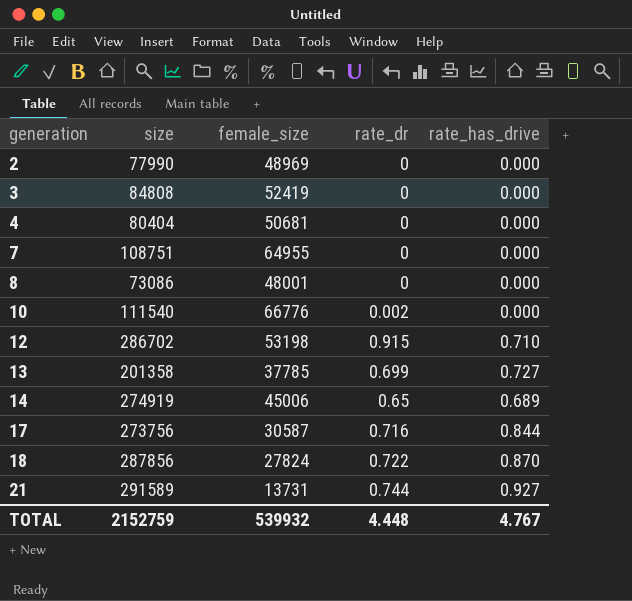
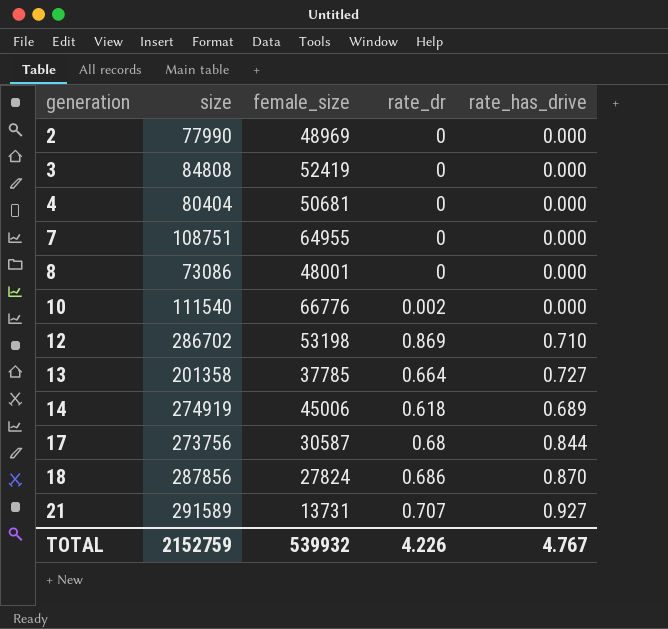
12 | rate_dr: 0.915 -> 0.869
13 | rate_dr: 0.699 -> 0.664
14 | rate_dr: 0.65 -> 0.618
17 | rate_dr: 0.716 -> 0.68
18 | rate_dr: 0.722 -> 0.686
21 | rate_dr: 0.744 -> 0.707
TOTAL | rate_dr: 4.448 -> 4.226

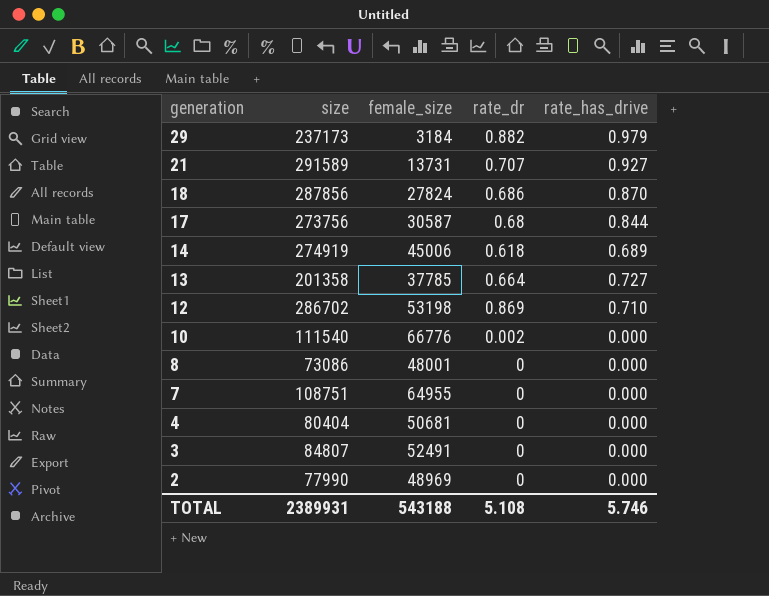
row order: generation ascending -> generation descending
row 29: none -> 237173 | 3184 | 0.882 | 0.979
3 | size: 84808 -> 84807
3 | female_size: 52419 -> 52491
TOTAL | size: 2152759 -> 2389931
TOTAL | female_size: 539932 -> 543188
TOTAL | rate_dr: 4.226 -> 5.108
TOTAL | rate_has_drive: 4.767 -> 5.746

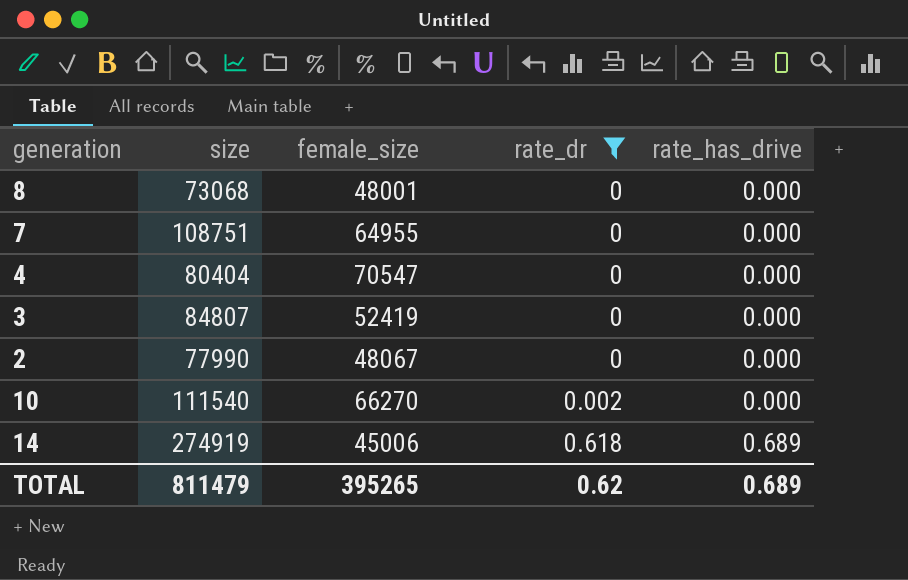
filter: none -> rate_dr <= 0.618
row order: generation descending -> rate_dr ascending
8 | size: 73086 -> 73068
4 | female_size: 50681 -> 70547
3 | female_size: 52491 -> 52419
2 | female_size: 48969 -> 48067
10 | female_size: 66776 -> 66270
TOTAL | size: 2389931 -> 811479
TOTAL | female_size: 543188 -> 395265
TOTAL | rate_dr: 5.108 -> 0.62
TOTAL | rate_has_drive: 5.746 -> 0.689

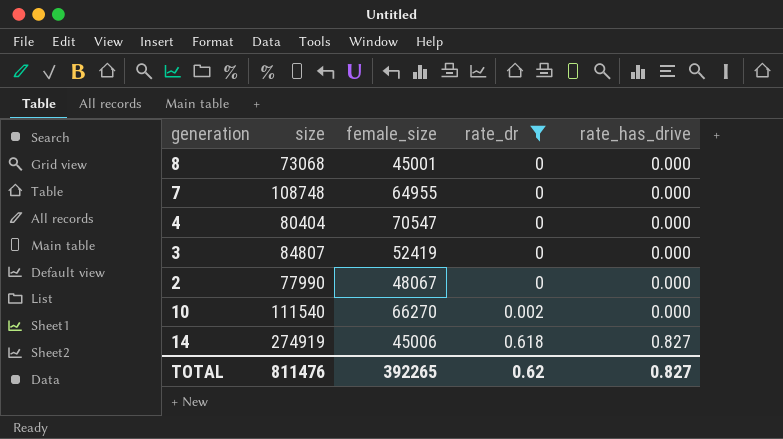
8 | female_size: 48001 -> 45001
7 | size: 108751 -> 108748
14 | rate_has_drive: 0.689 -> 0.827
TOTAL | size: 811479 -> 811476
TOTAL | female_size: 395265 -> 392265
TOTAL | rate_has_drive: 0.689 -> 0.827

